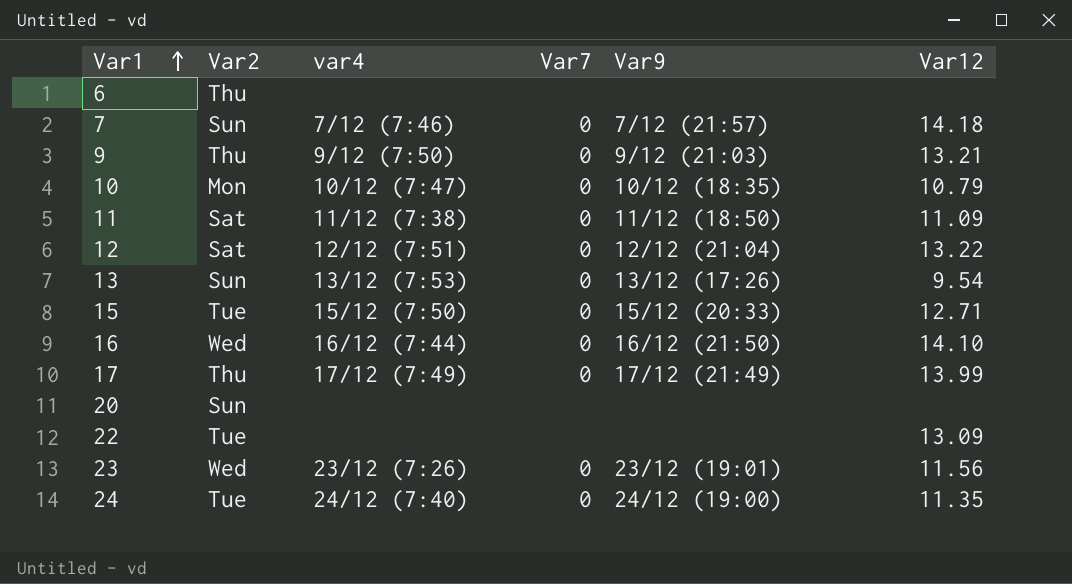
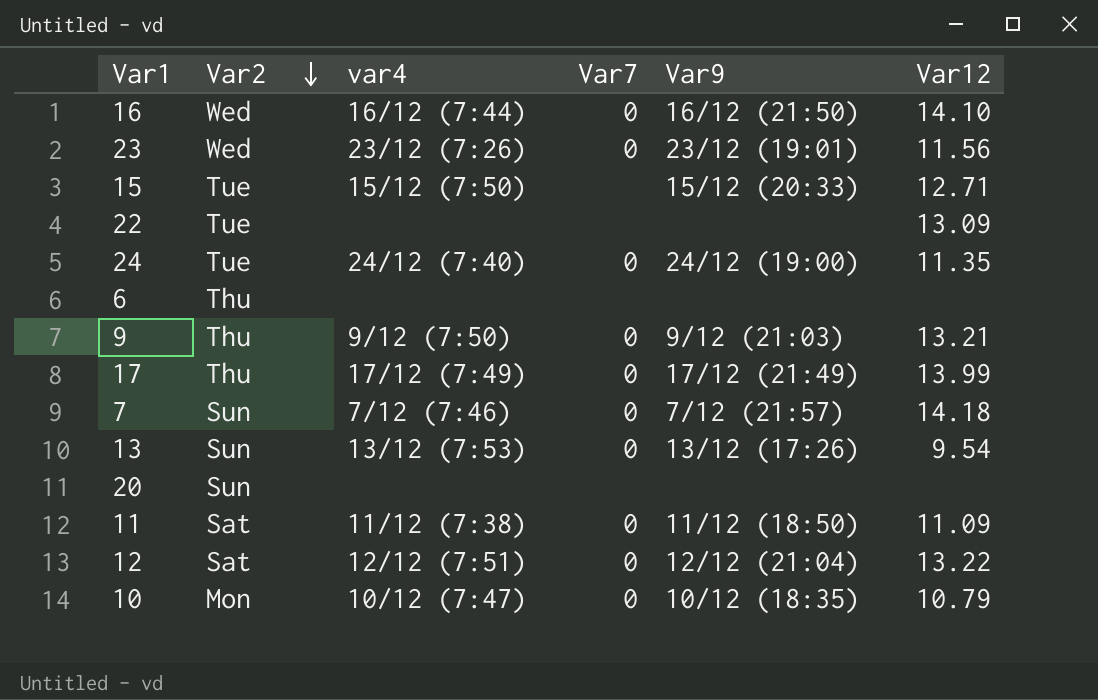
row order: Var1 ascending -> Var2 descending
15 | Var7: 0 -> none

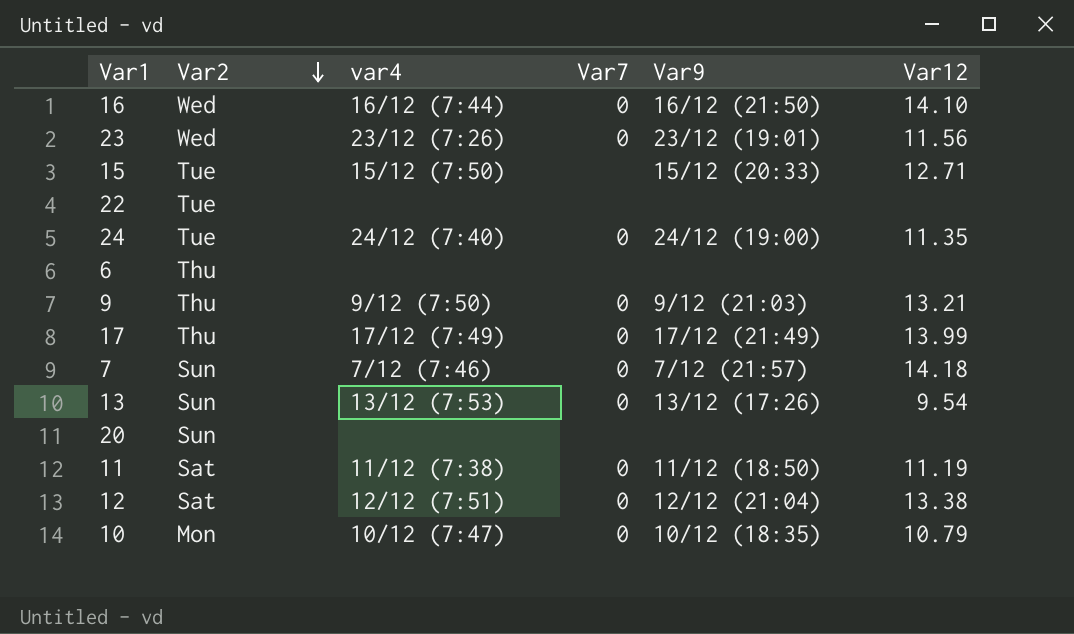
22 | Var12: 13.09 -> none
11 | Var12: 11.09 -> 11.19
12 | Var12: 13.22 -> 13.38

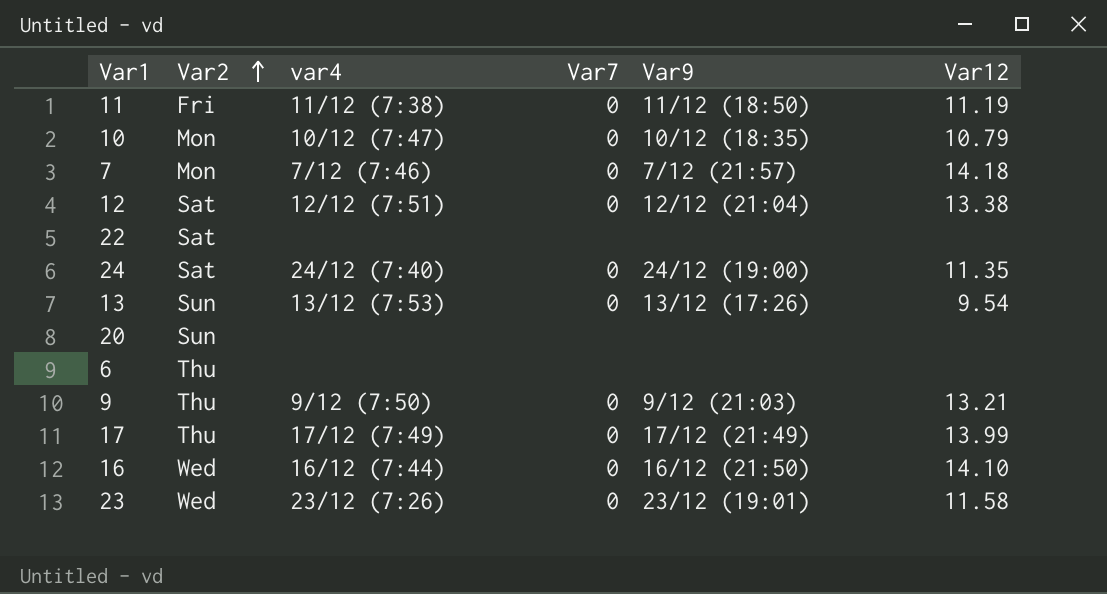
row order: Var2 descending -> Var2 ascending
row 15: Tue | 15/12 (7:50) | none | 15/12 (20:33) | 12.71 -> none
11 | Var2: Sat -> Fri
7 | Var2: Sun -> Mon
22 | Var2: Tue -> Sat
24 | Var2: Tue -> Sat
23 | Var12: 11.56 -> 11.58

